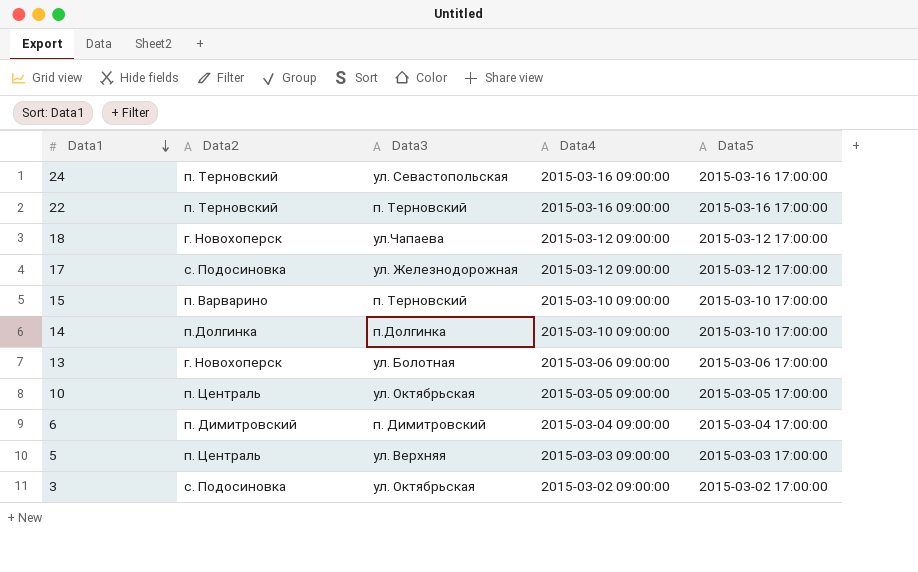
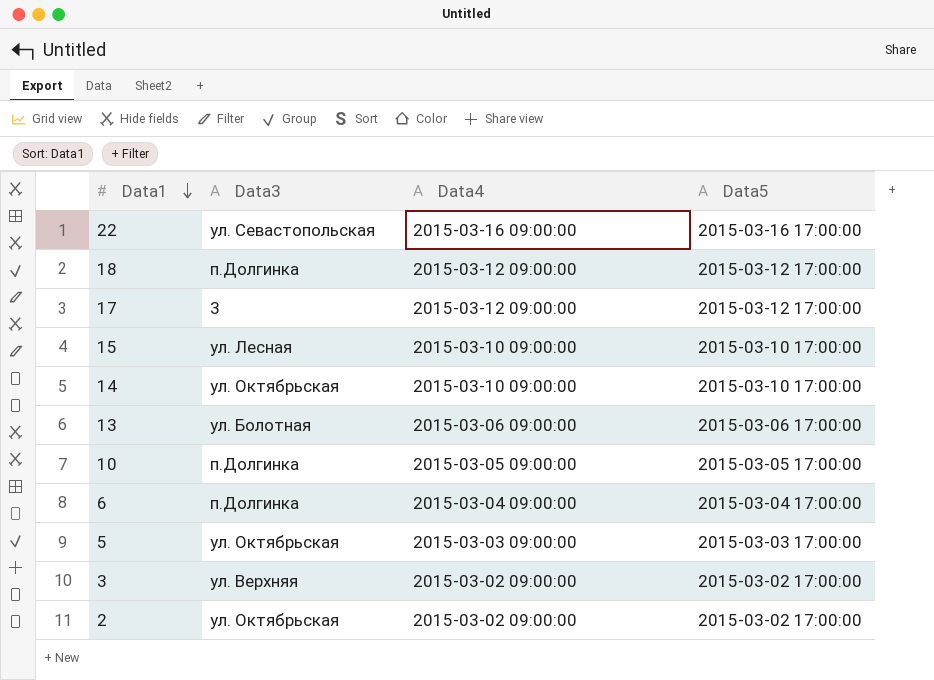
column Data2 | position: 2 -> none
row 24: п. Терновский | ул. Севастопольская | 2015-03-16 09:00:00 | 2015-03-16 17:00:00 -> none
22 | Data3: п. Терновский -> ул. Севастопольская
18 | Data3: ул.Чапаева -> п.Долгинка
17 | Data3: ул. Железнодорожная -> 3
15 | Data3: п. Терновский -> ул. Лесная
14 | Data3: п.Долгинка -> ул. Октябрьская
10 | Data3: ул. Октябрьская -> п.Долгинка
6 | Data3: п. Димитровский -> п.Долгинка
5 | Data3: ул. Верхняя -> ул. Октябрьская
3 | Data3: ул. Октябрьская -> ул. Верхняя
row 2: none -> ул. Октябрьская | 2015-03-02 09:00:00 | 2015-03-02 17:00:00

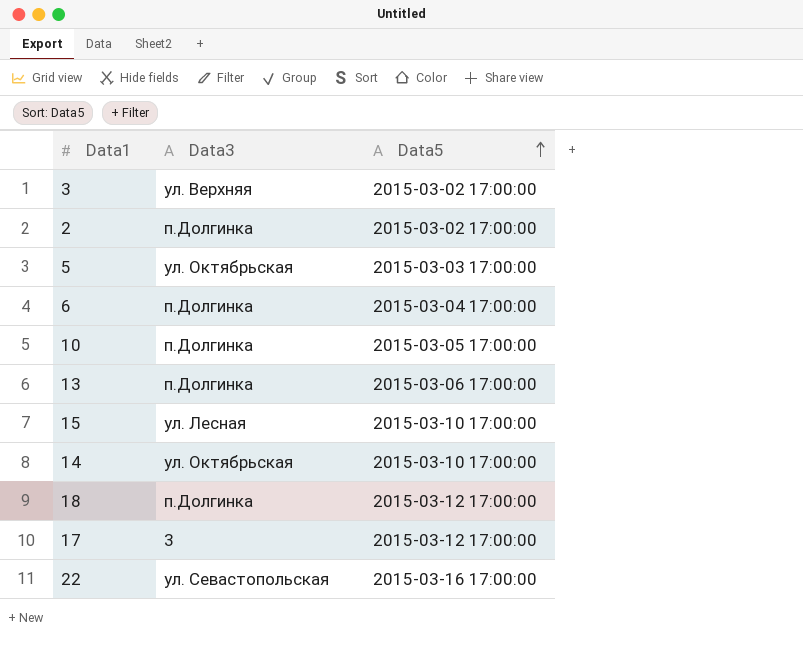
row order: Data1 descending -> Data5 ascending
column Data4 | position: 3 -> none
2 | Data3: ул. Октябрьская -> п.Долгинка
13 | Data3: ул. Болотная -> п.Долгинка

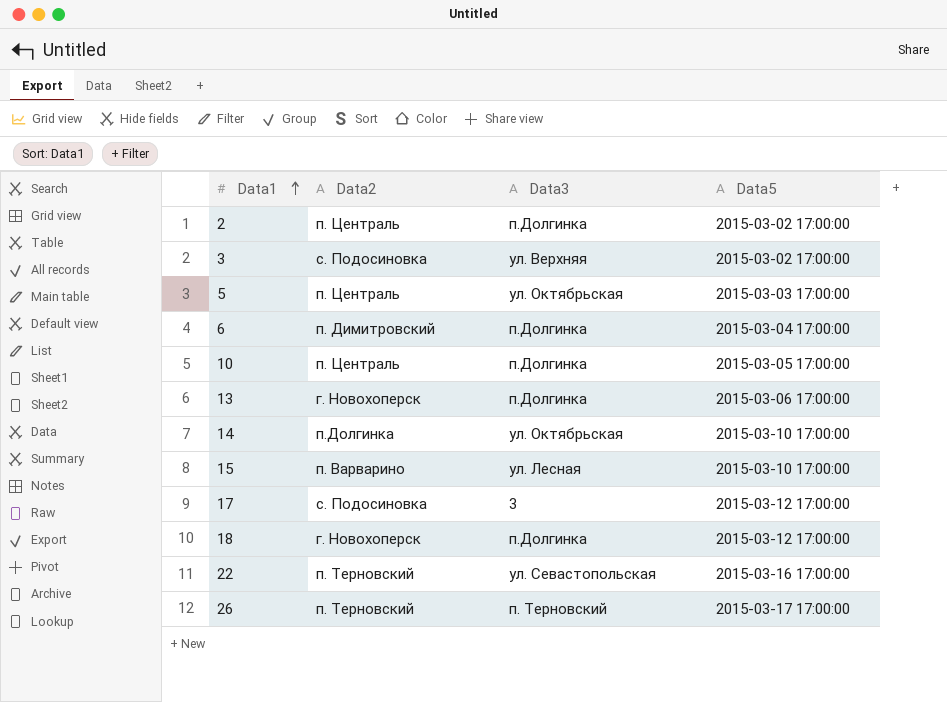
row order: Data5 ascending -> Data1 ascending
column Data2 | position: none -> 2
row 26: none -> п. Терновский | п. Терновский | 2015-03-17 17:00:00

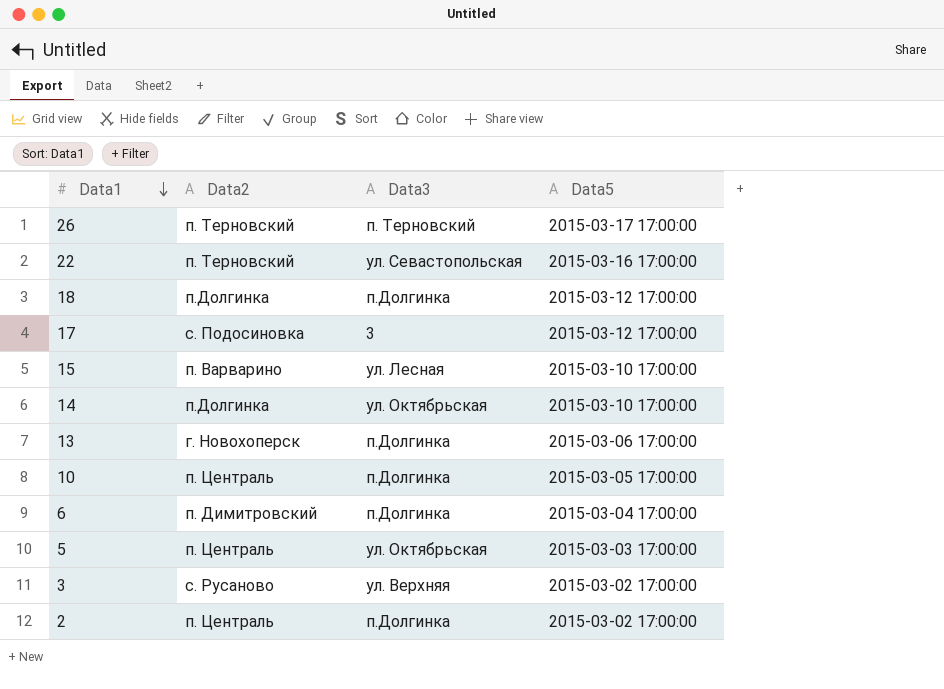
row order: Data1 ascending -> Data1 descending
18 | Data2: г. Новохоперск -> п.Долгинка
3 | Data2: с. Подосиновка -> с. Русаново

